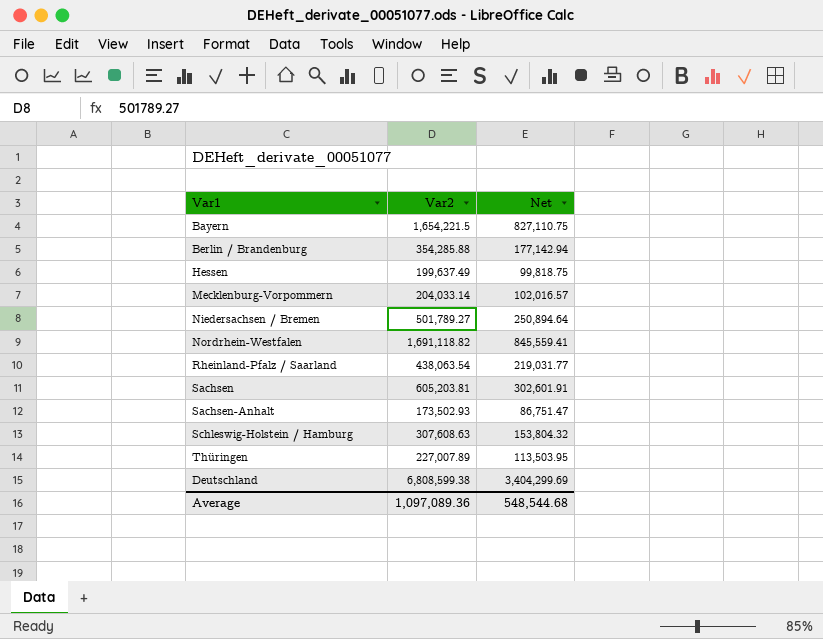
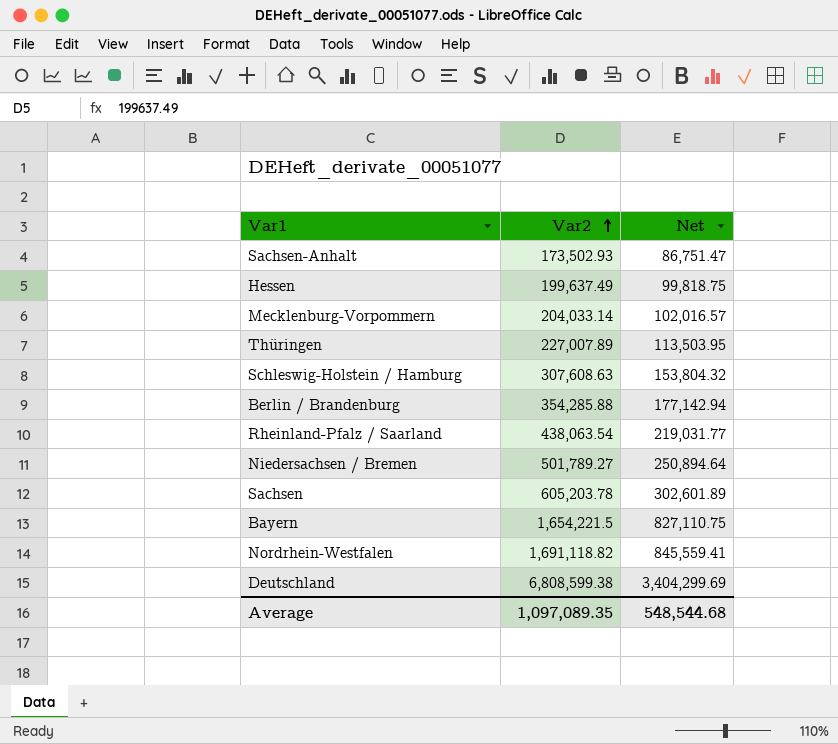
row order: none -> Var2 ascending
Sachsen | Var2: 605,203.81 -> 605,203.78
Sachsen | Net: 302,601.91 -> 302,601.89
Average | Var2: 1,097,089.36 -> 1,097,089.35

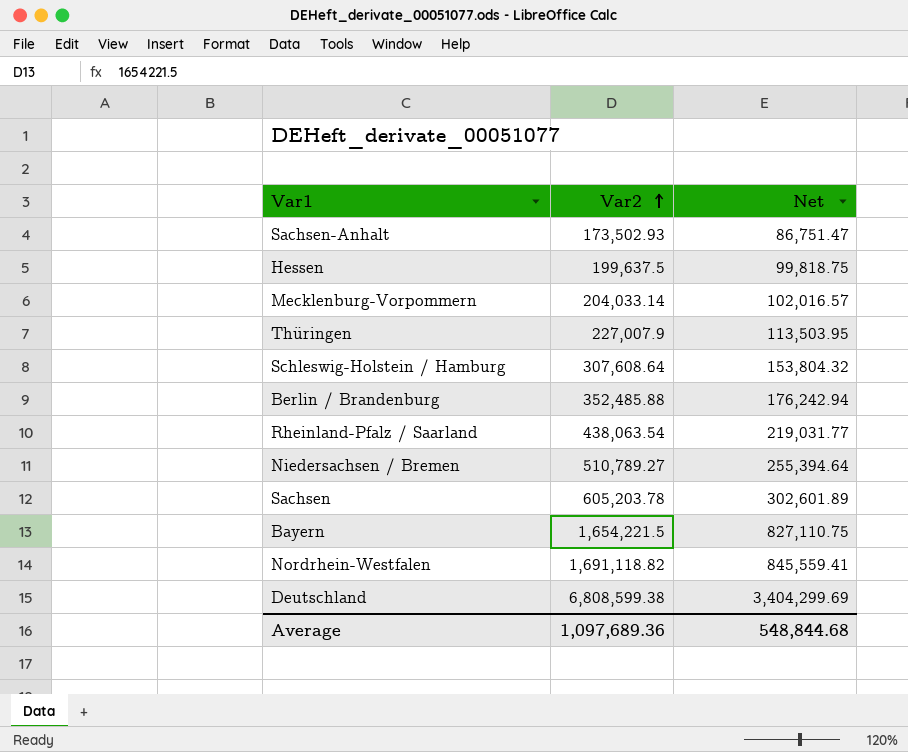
Hessen | Var2: 199,637.49 -> 199,637.5
Thüringen | Var2: 227,007.89 -> 227,007.9
Schleswig-Holstein / Hamburg | Var2: 307,608.63 -> 307,608.64
Berlin / Brandenburg | Var2: 354,285.88 -> 352,485.88
Berlin / Brandenburg | Net: 177,142.94 -> 176,242.94
Niedersachsen / Bremen | Var2: 501,789.27 -> 510,789.27
Niedersachsen / Bremen | Net: 250,894.64 -> 255,394.64
Average | Var2: 1,097,089.35 -> 1,097,689.36
Average | Net: 548,544.68 -> 548,844.68

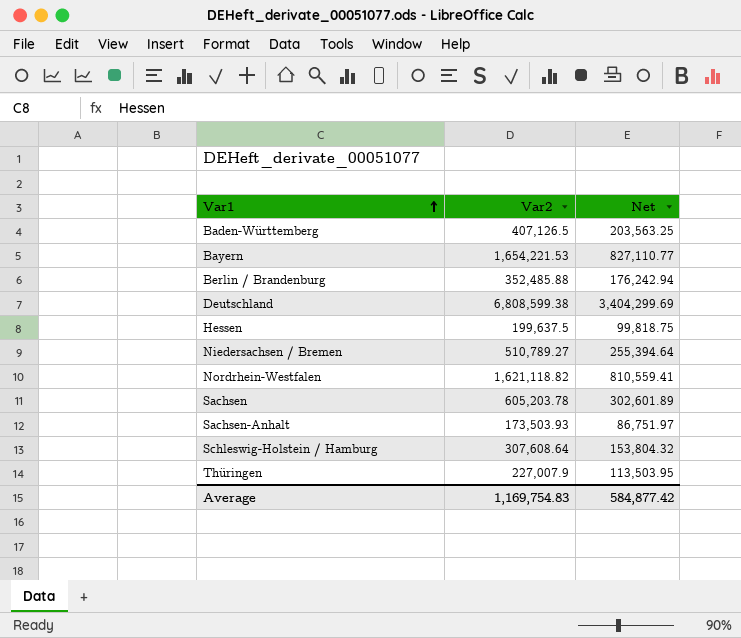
row order: Var2 ascending -> Var1 ascending
row Mecklenburg-Vorpommern: 204,033.14 | 102,016.57 -> none
row Rheinland-Pfalz / Saarland: 438,063.54 | 219,031.77 -> none
row Baden-Württemberg: none -> 407,126.5 | 203,563.25
Bayern | Var2: 1,654,221.5 -> 1,654,221.53
Bayern | Net: 827,110.75 -> 827,110.77
Nordrhein-Westfalen | Var2: 1,691,118.82 -> 1,621,118.82
Nordrhein-Westfalen | Net: 845,559.41 -> 810,559.41
Sachsen-Anhalt | Var2: 173,502.93 -> 173,503.93
Sachsen-Anhalt | Net: 86,751.47 -> 86,751.97
Average | Var2: 1,097,689.36 -> 1,169,754.83
Average | Net: 548,844.68 -> 584,877.42

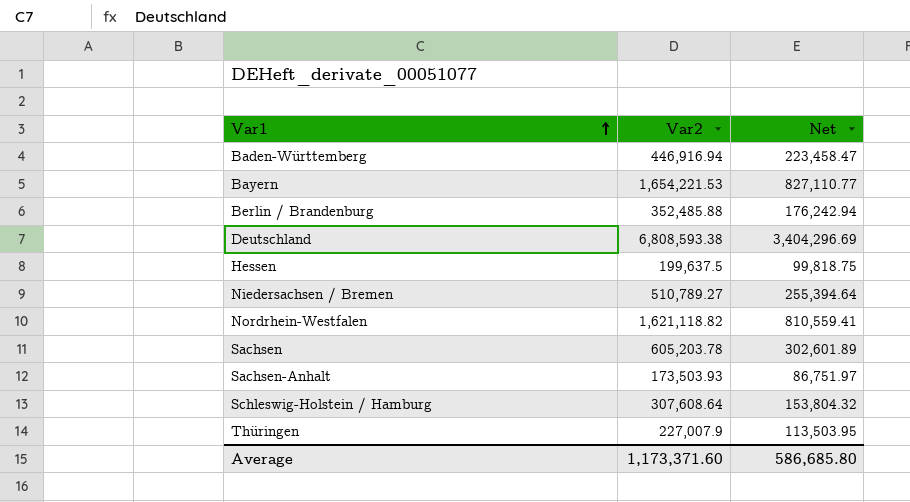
Baden-Württemberg | Var2: 407,126.5 -> 446,916.94
Baden-Württemberg | Net: 203,563.25 -> 223,458.47
Deutschland | Var2: 6,808,599.38 -> 6,808,593.38
Deutschland | Net: 3,404,299.69 -> 3,404,296.69
Average | Var2: 1,169,754.83 -> 1,173,371.60
Average | Net: 584,877.42 -> 586,685.80

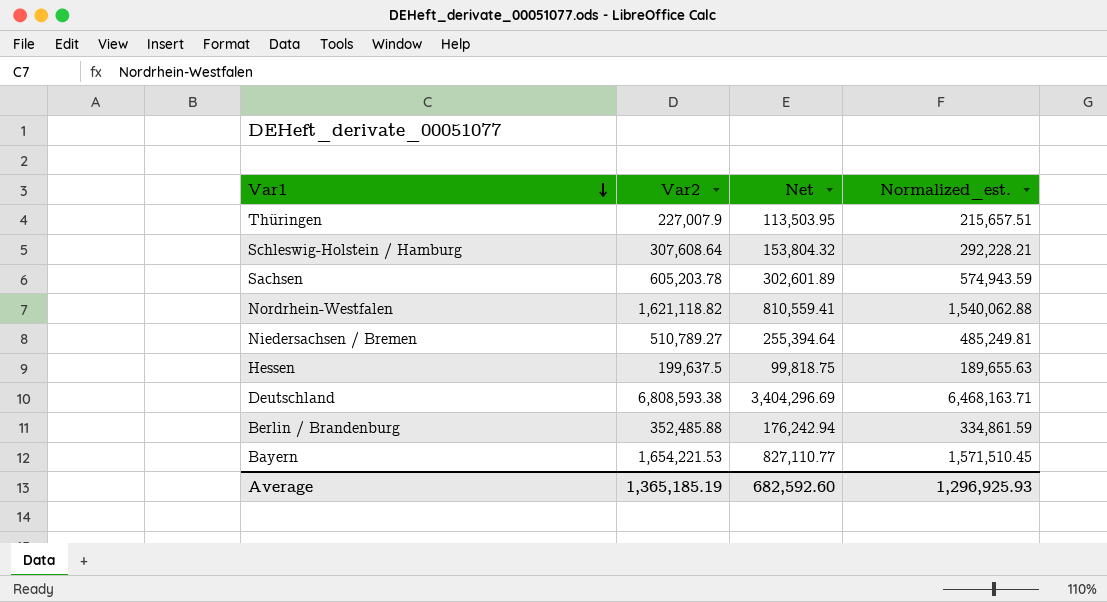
row order: Var1 ascending -> Var1 descending
column Normalized_est. | formula: none -> [Var2] * 0.95
row Baden-Württemberg: 446,916.94 | 223,458.47 -> none
row Sachsen-Anhalt: 173,503.93 | 86,751.97 -> none
Average | Var2: 1,173,371.60 -> 1,365,185.19
Average | Net: 586,685.80 -> 682,592.60

